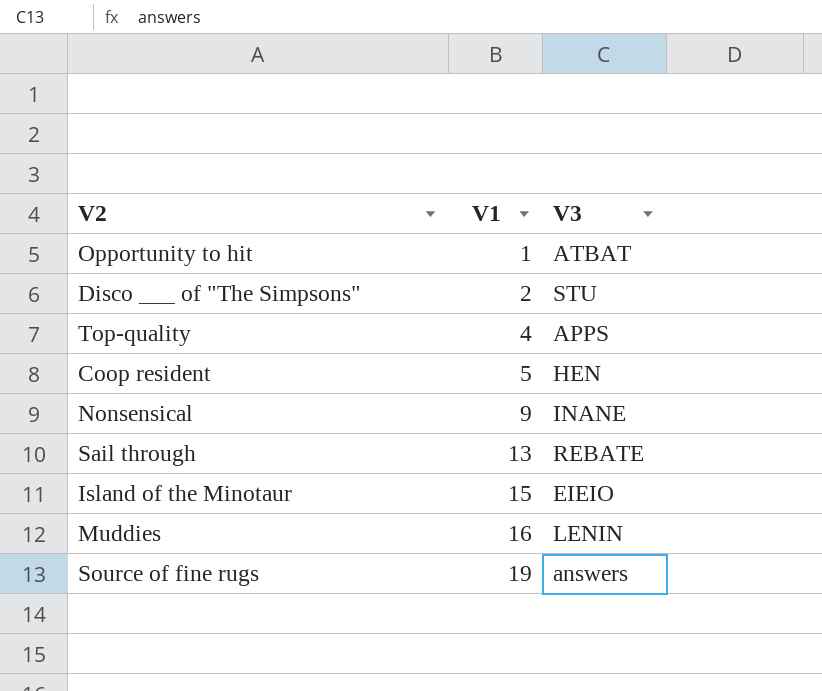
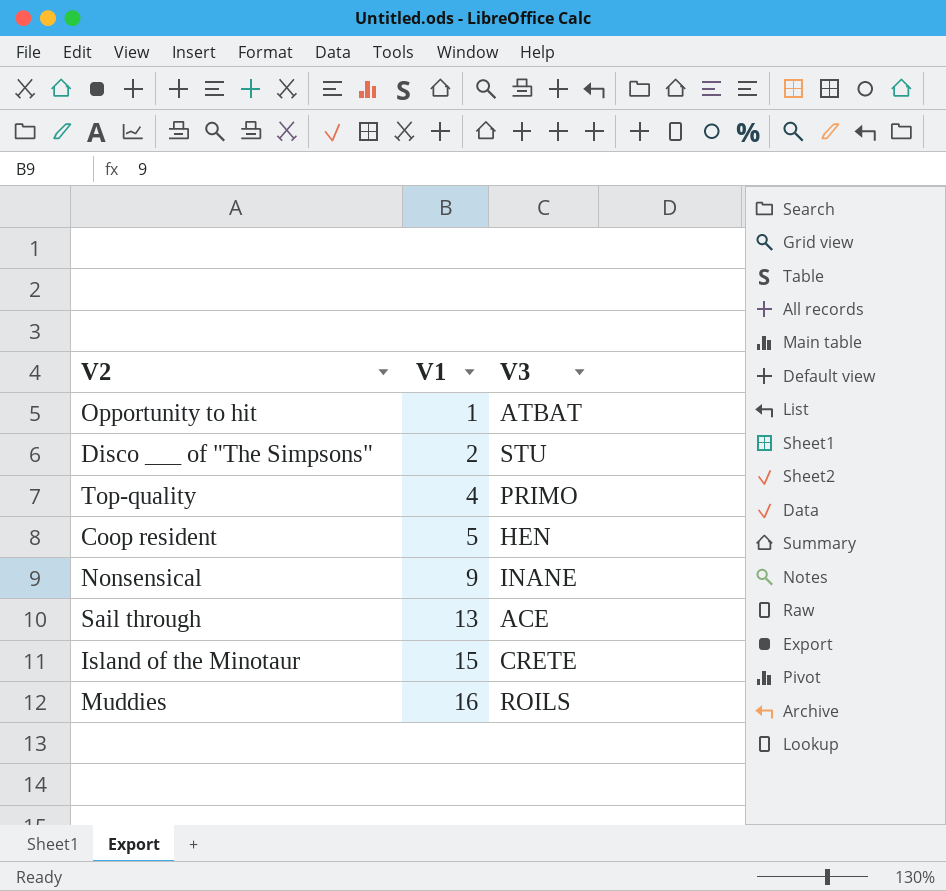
row Source of fine rugs: 19 | answers -> none
Top-quality | V3: APPS -> PRIMO
Sail through | V3: REBATE -> ACE
Island of the Minotaur | V3: EIEIO -> CRETE
Muddies | V3: LENIN -> ROILS

